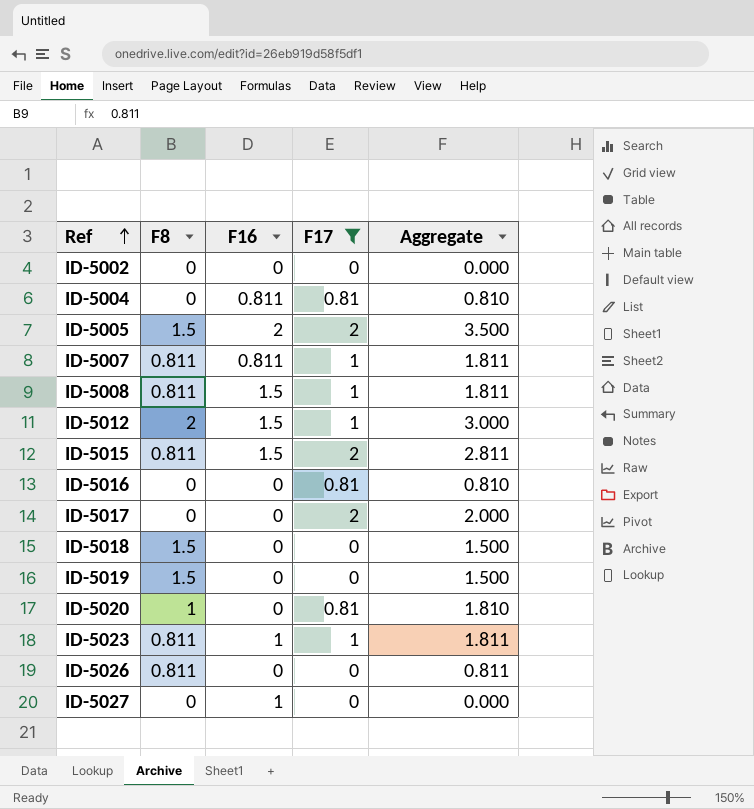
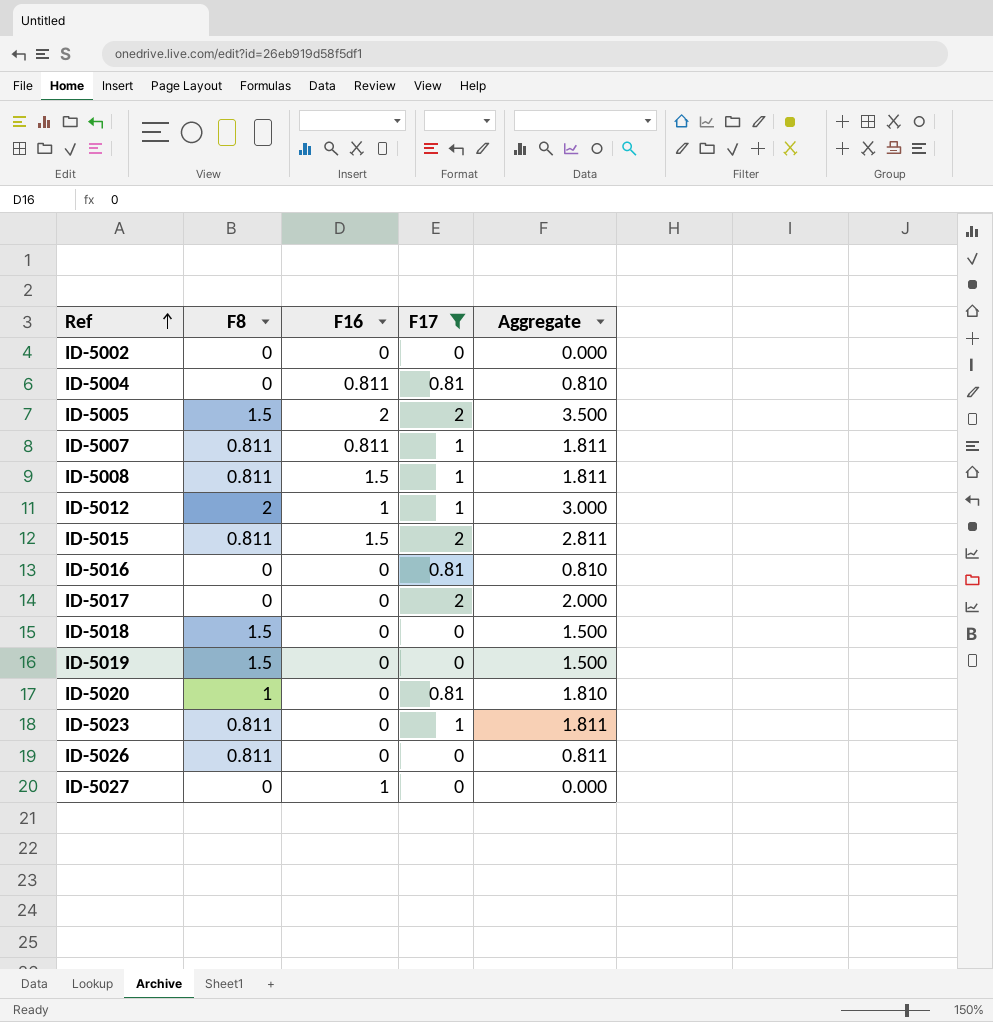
ID-5012 | F16: 1.5 -> 1
ID-5023 | F16: 1 -> 0

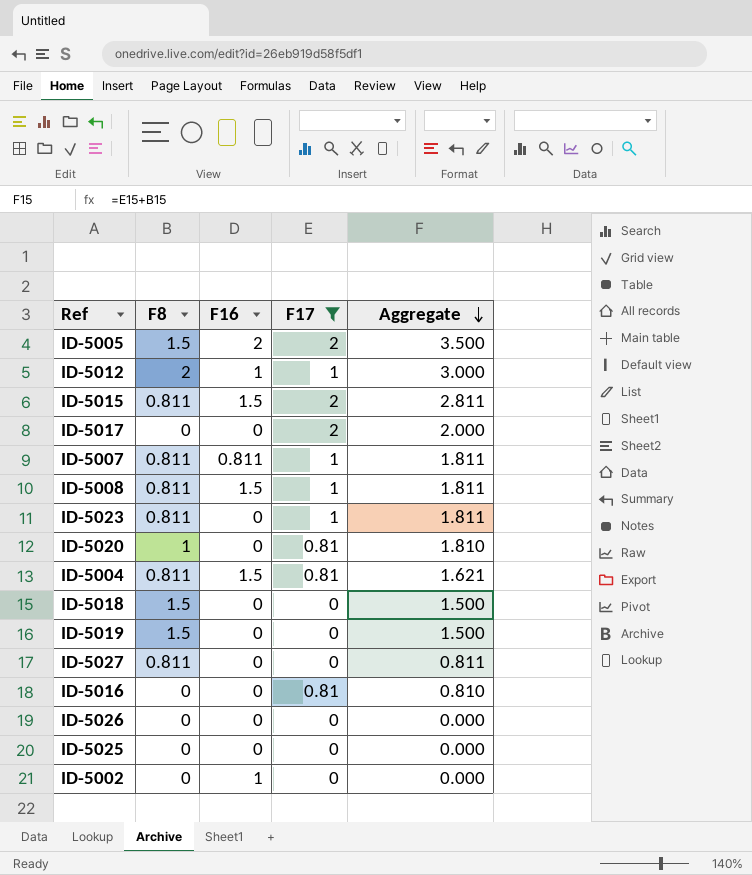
row order: Ref ascending -> Aggregate descending
ID-5004 | F8: 0 -> 0.811
ID-5004 | F16: 0.811 -> 1.5
ID-5004 | Aggregate: 0.810 -> 1.621
ID-5027 | F8: 0 -> 0.811
ID-5027 | F16: 1 -> 0
ID-5027 | Aggregate: 0.000 -> 0.811
ID-5026 | F8: 0.811 -> 0
ID-5026 | Aggregate: 0.811 -> 0.000
row ID-5025: none -> 0 | 0 | 0 | 0.000
ID-5002 | F16: 0 -> 1

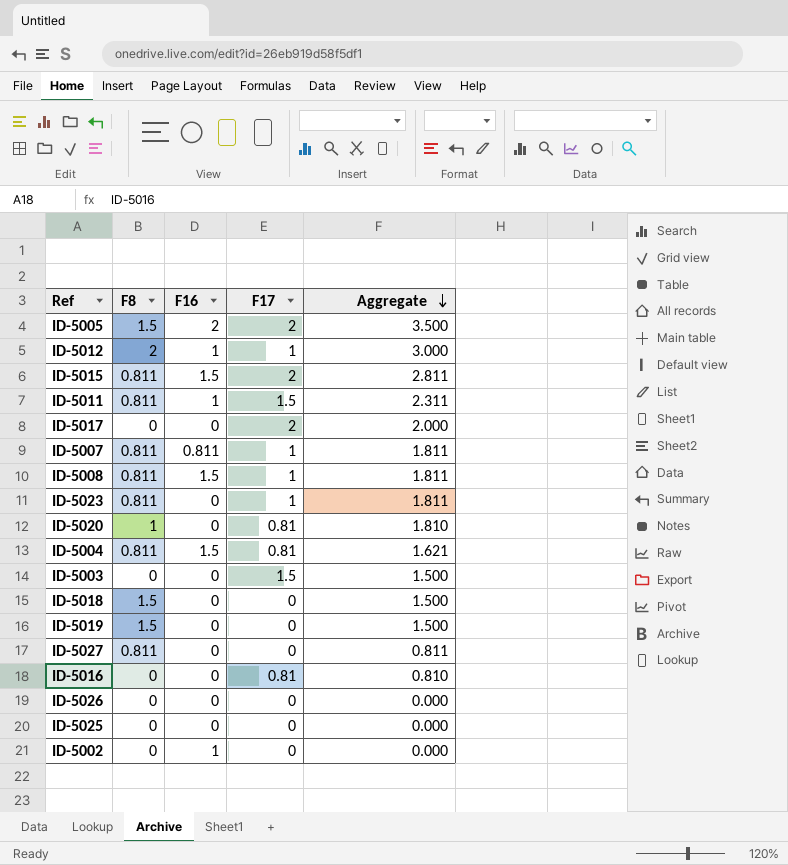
filter: F17 != 1.5 -> none

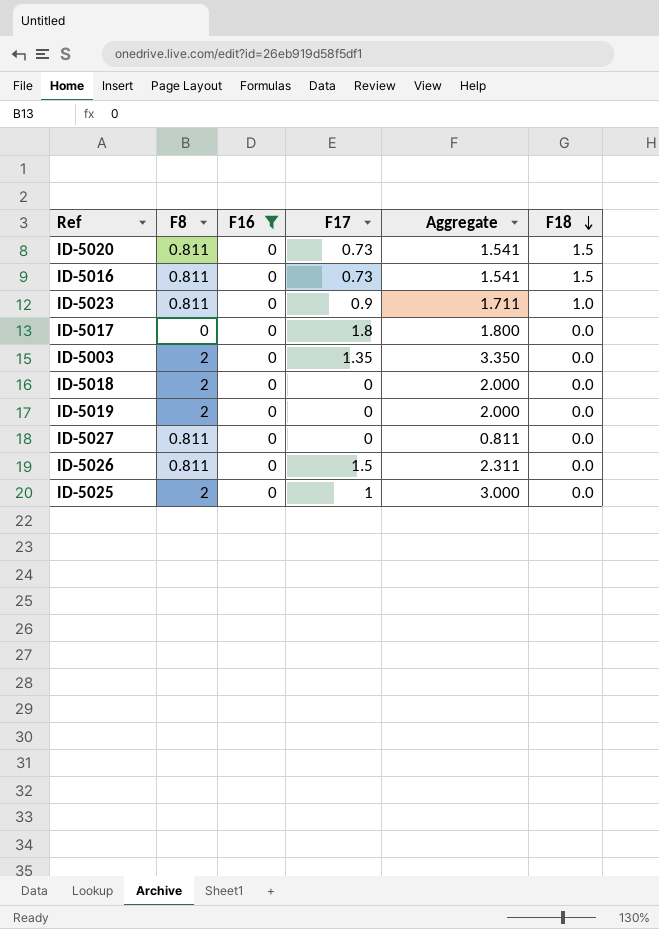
filter: none -> F16 = 0
row order: Aggregate descending -> F18 descending
column F18 | position: none -> 6
ID-5020 | F8: 1 -> 0.811
ID-5020 | F17: 0.81 -> 0.73
ID-5020 | Aggregate: 1.810 -> 1.541
ID-5016 | F8: 0 -> 0.811
ID-5016 | F17: 0.81 -> 0.73
ID-5016 | Aggregate: 0.810 -> 1.541
ID-5023 | F17: 1 -> 0.9
ID-5023 | Aggregate: 1.811 -> 1.711
ID-5017 | F17: 2 -> 1.8
ID-5017 | Aggregate: 2.000 -> 1.800
ID-5003 | F8: 0 -> 2
ID-5003 | F17: 1.5 -> 1.35
ID-5003 | Aggregate: 1.500 -> 3.350
ID-5018 | F8: 1.5 -> 2
ID-5018 | Aggregate: 1.500 -> 2.000
ID-5019 | F8: 1.5 -> 2
ID-5019 | Aggregate: 1.500 -> 2.000
ID-5026 | F8: 0 -> 0.811
ID-5026 | F17: 0 -> 1.5
ID-5026 | Aggregate: 0.000 -> 2.311
ID-5025 | F8: 0 -> 2
ID-5025 | F17: 0 -> 1
ID-5025 | Aggregate: 0.000 -> 3.000

